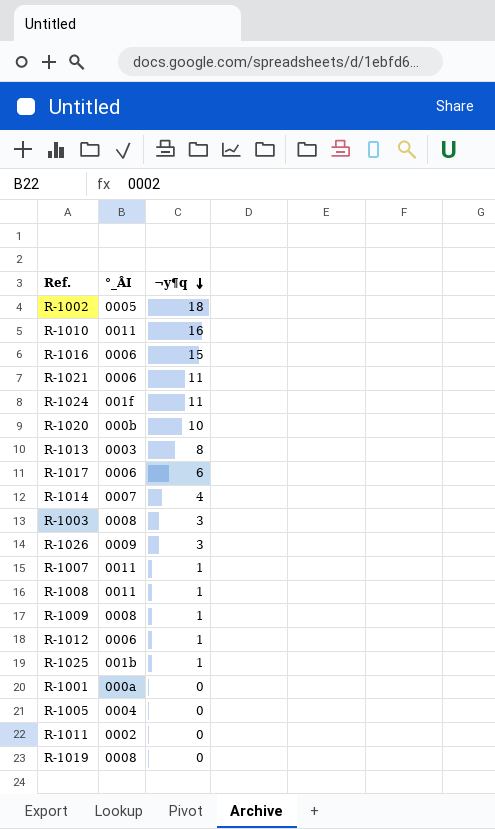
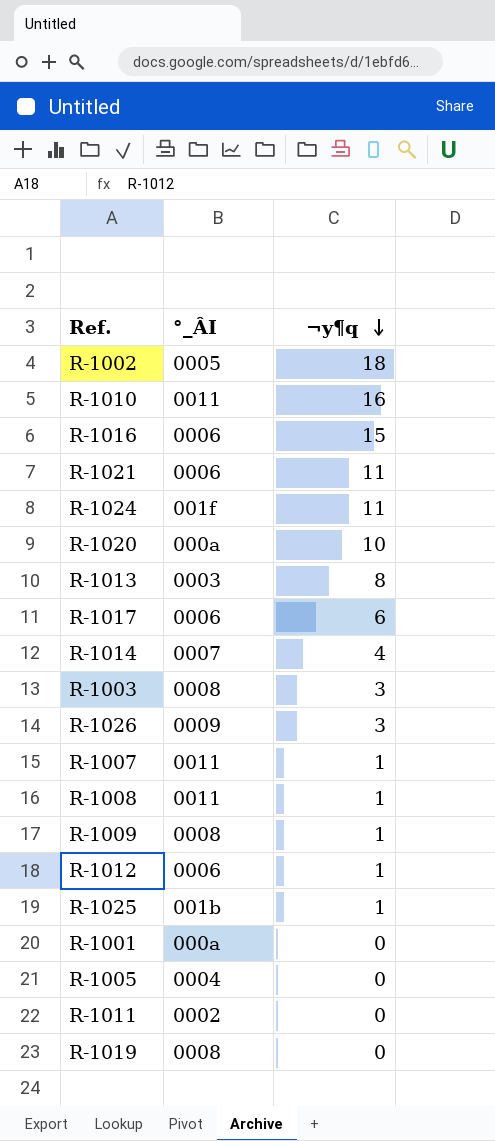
R-1020 | °_ÂI: 000b -> 000a

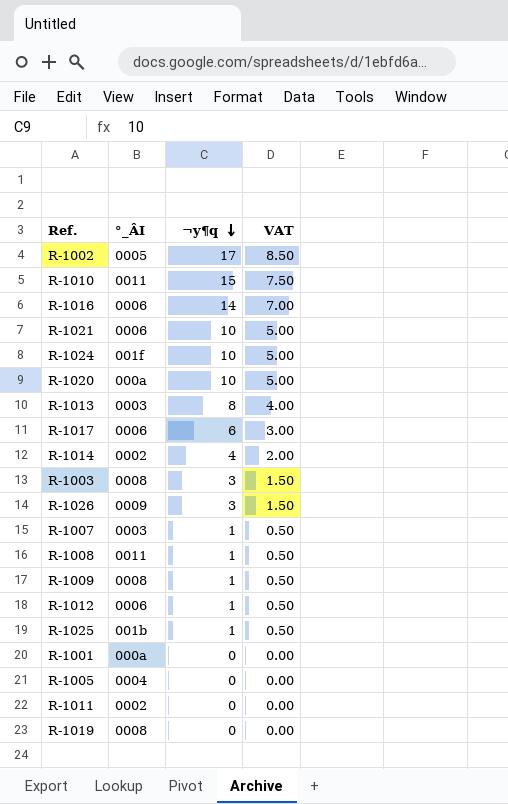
column VAT | formula: none -> [¬y¶q] * 0.5
R-1002 | ¬y¶q: 18 -> 17
R-1010 | ¬y¶q: 16 -> 15
R-1016 | ¬y¶q: 15 -> 14
R-1021 | ¬y¶q: 11 -> 10
R-1024 | ¬y¶q: 11 -> 10
R-1014 | °_ÂI: 0007 -> 0002
R-1007 | °_ÂI: 0011 -> 0003

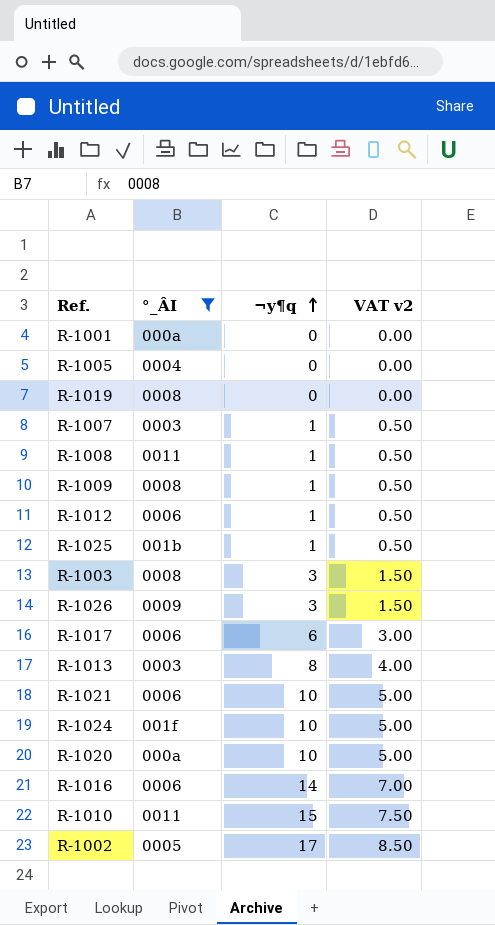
filter: none -> °_ÂI != 0002
row order: ¬y¶q descending -> ¬y¶q ascending
column name: VAT -> VAT v2

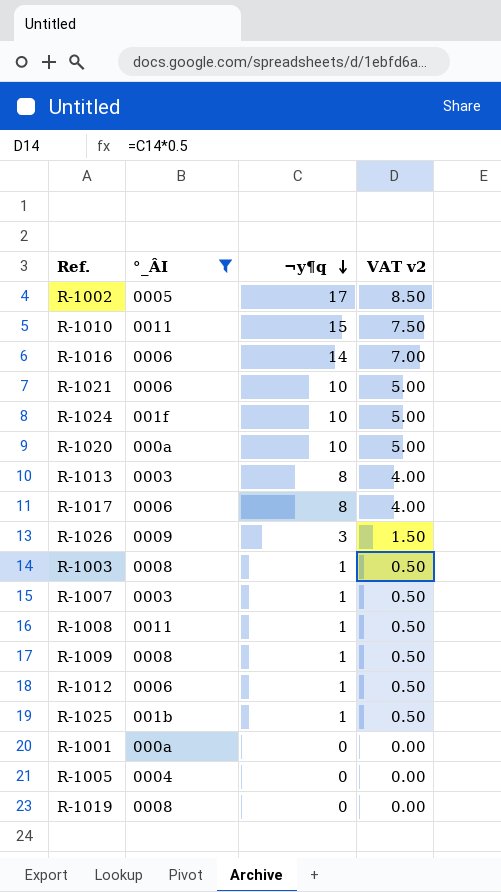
row order: ¬y¶q ascending -> ¬y¶q descending
R-1017 | ¬y¶q: 6 -> 8
R-1017 | VAT v2: 3.00 -> 4.00
R-1003 | ¬y¶q: 3 -> 1
R-1003 | VAT v2: 1.50 -> 0.50

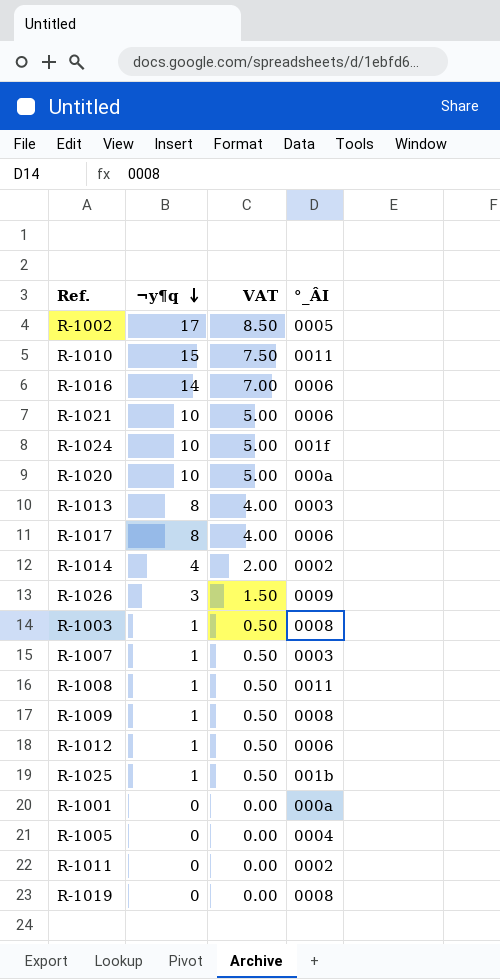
filter: °_ÂI != 0002 -> none
column name: VAT v2 -> VAT
column °_ÂI | position: 2 -> 4

